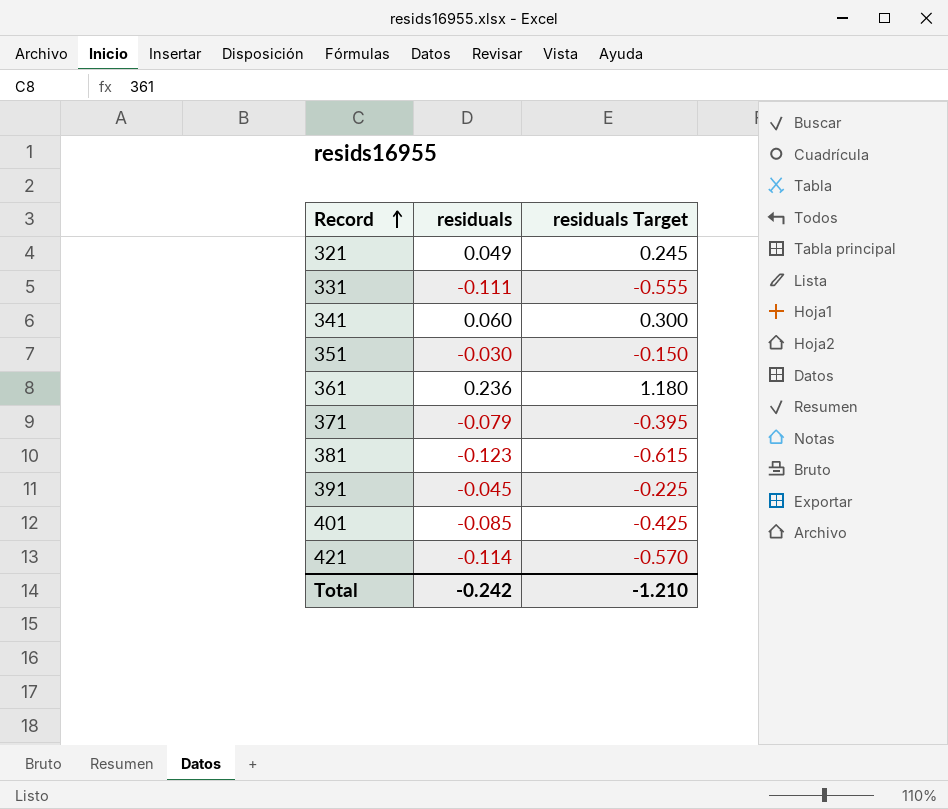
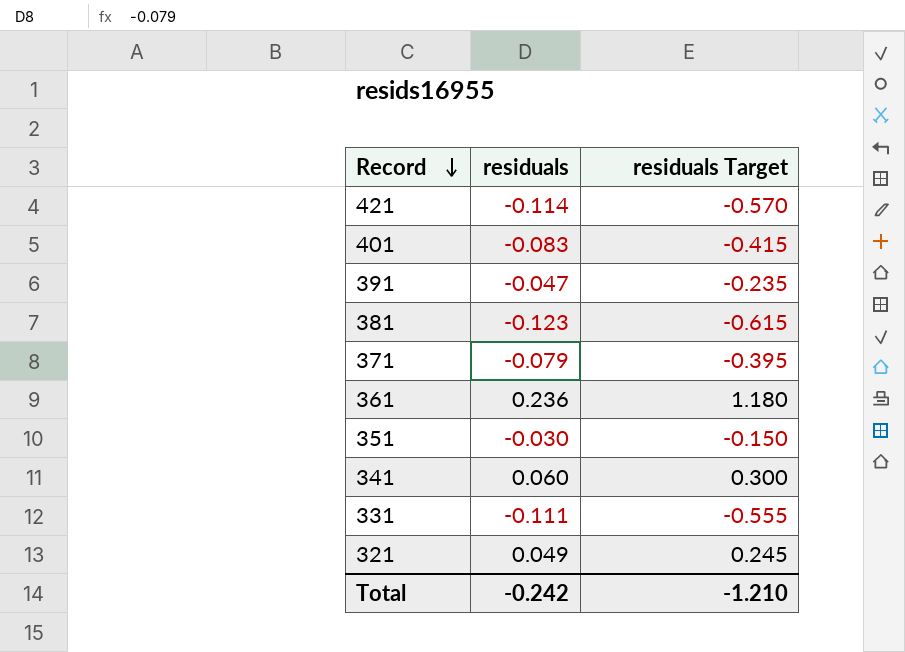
row order: Record ascending -> Record descending
401 | residuals: -0.085 -> -0.083
401 | residuals Target: -0.425 -> -0.415
391 | residuals: -0.045 -> -0.047
391 | residuals Target: -0.225 -> -0.235

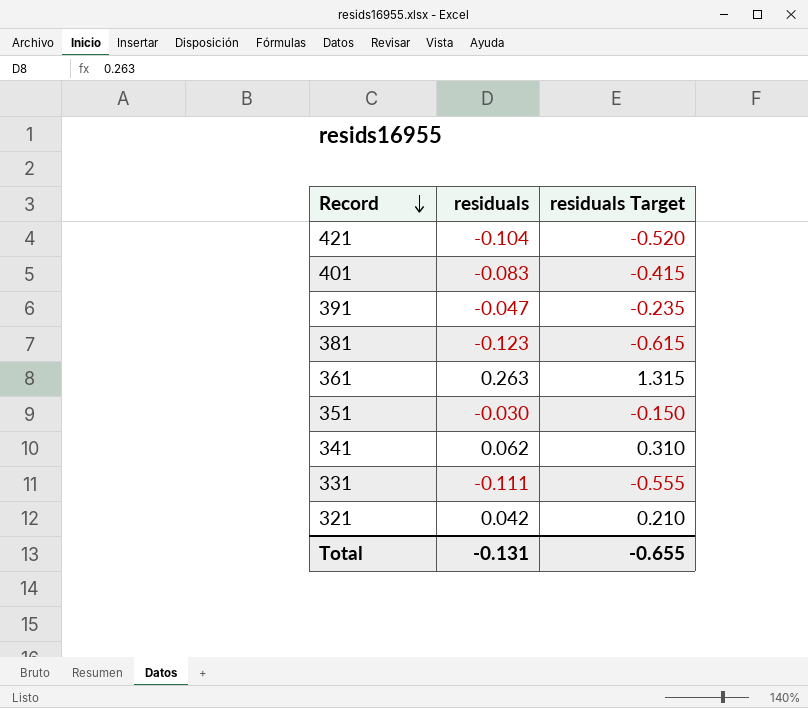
row 371: -0.079 | -0.395 -> none
421 | residuals: -0.114 -> -0.104
421 | residuals Target: -0.570 -> -0.520
361 | residuals: 0.236 -> 0.263
361 | residuals Target: 1.180 -> 1.315
341 | residuals: 0.060 -> 0.062
341 | residuals Target: 0.300 -> 0.310
321 | residuals: 0.049 -> 0.042
321 | residuals Target: 0.245 -> 0.210
Total | residuals: -0.242 -> -0.131
Total | residuals Target: -1.210 -> -0.655

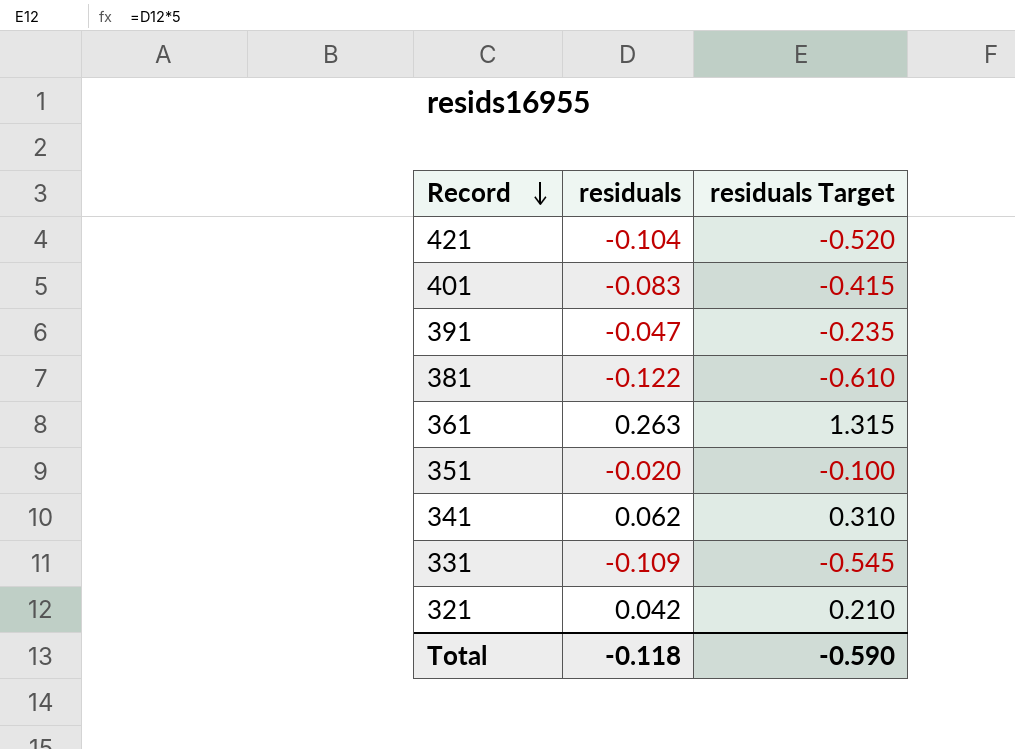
381 | residuals: -0.123 -> -0.122
381 | residuals Target: -0.615 -> -0.610
351 | residuals: -0.030 -> -0.020
351 | residuals Target: -0.150 -> -0.100
331 | residuals: -0.111 -> -0.109
331 | residuals Target: -0.555 -> -0.545
Total | residuals: -0.131 -> -0.118
Total | residuals Target: -0.655 -> -0.590

